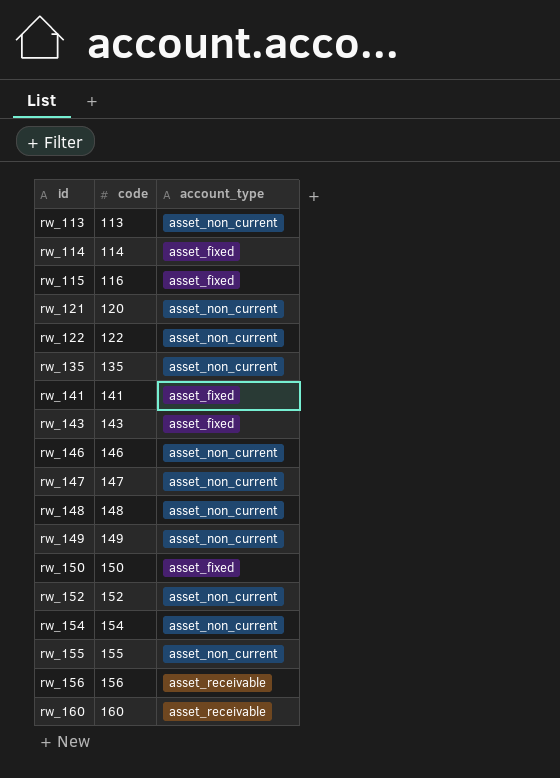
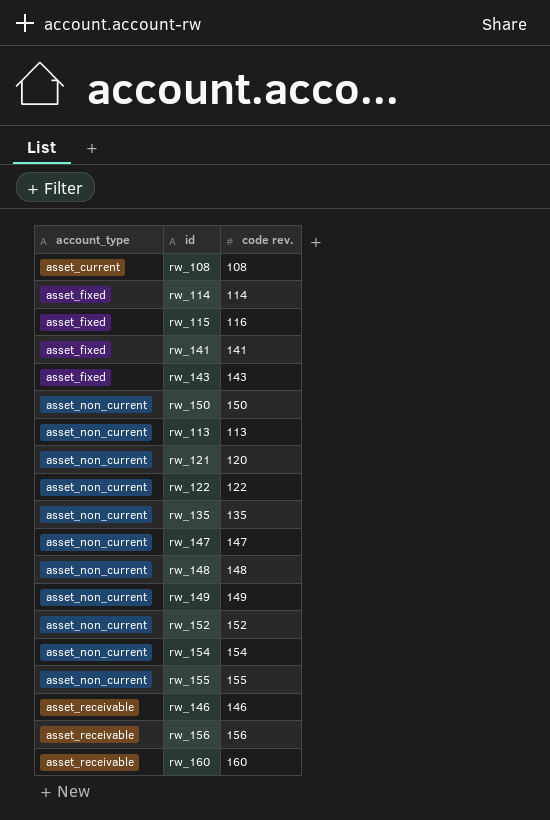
row order: id ascending -> account_type ascending
column account_type | position: 3 -> 1
column name: code -> code rev.
row rw_108: none -> asset_current | 108
rw_150 | account_type: asset_fixed -> asset_non_current
rw_146 | account_type: asset_non_current -> asset_receivable

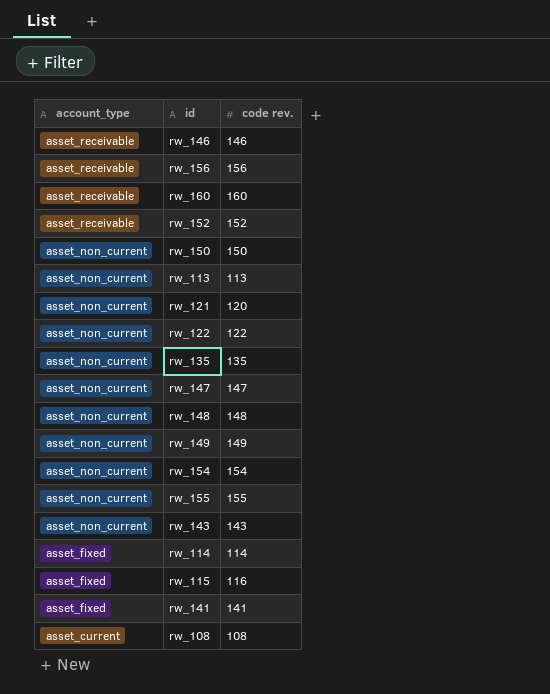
row order: account_type ascending -> account_type descending
rw_152 | account_type: asset_non_current -> asset_receivable
rw_143 | account_type: asset_fixed -> asset_non_current

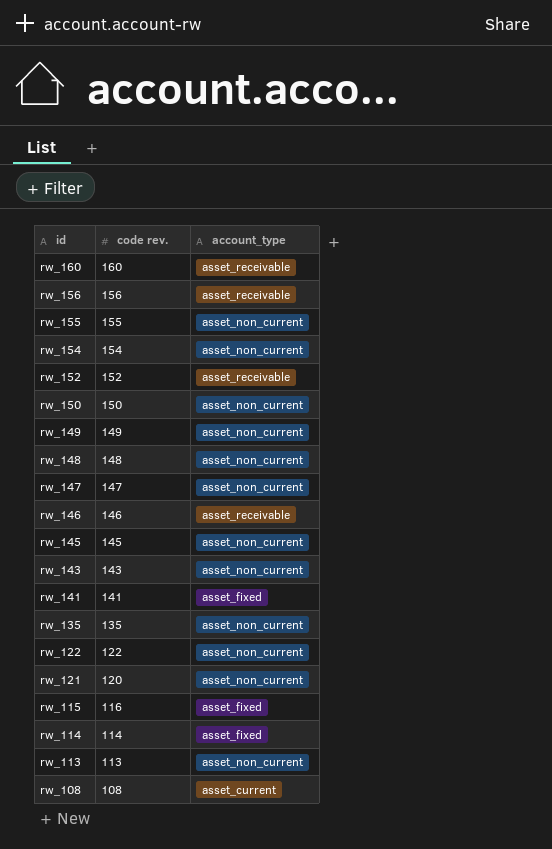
row order: account_type descending -> id descending
column account_type | position: 1 -> 3
row rw_145: none -> 145 | asset_non_current

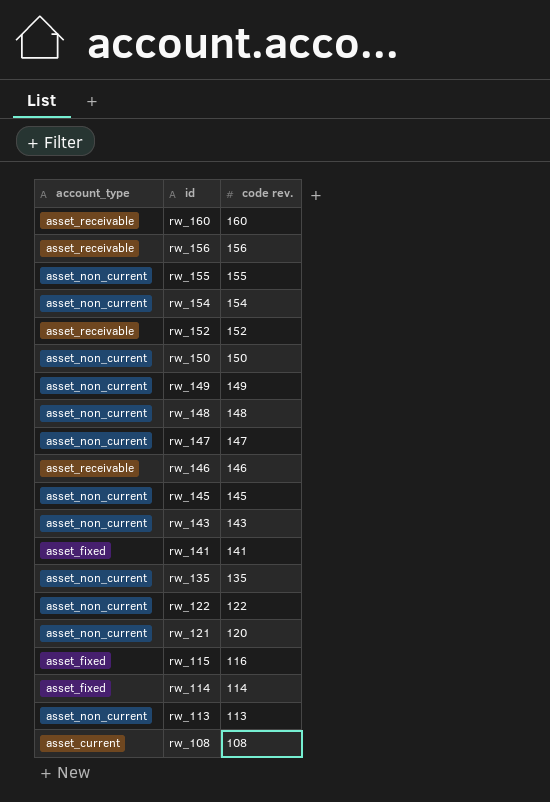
column account_type | position: 3 -> 1

